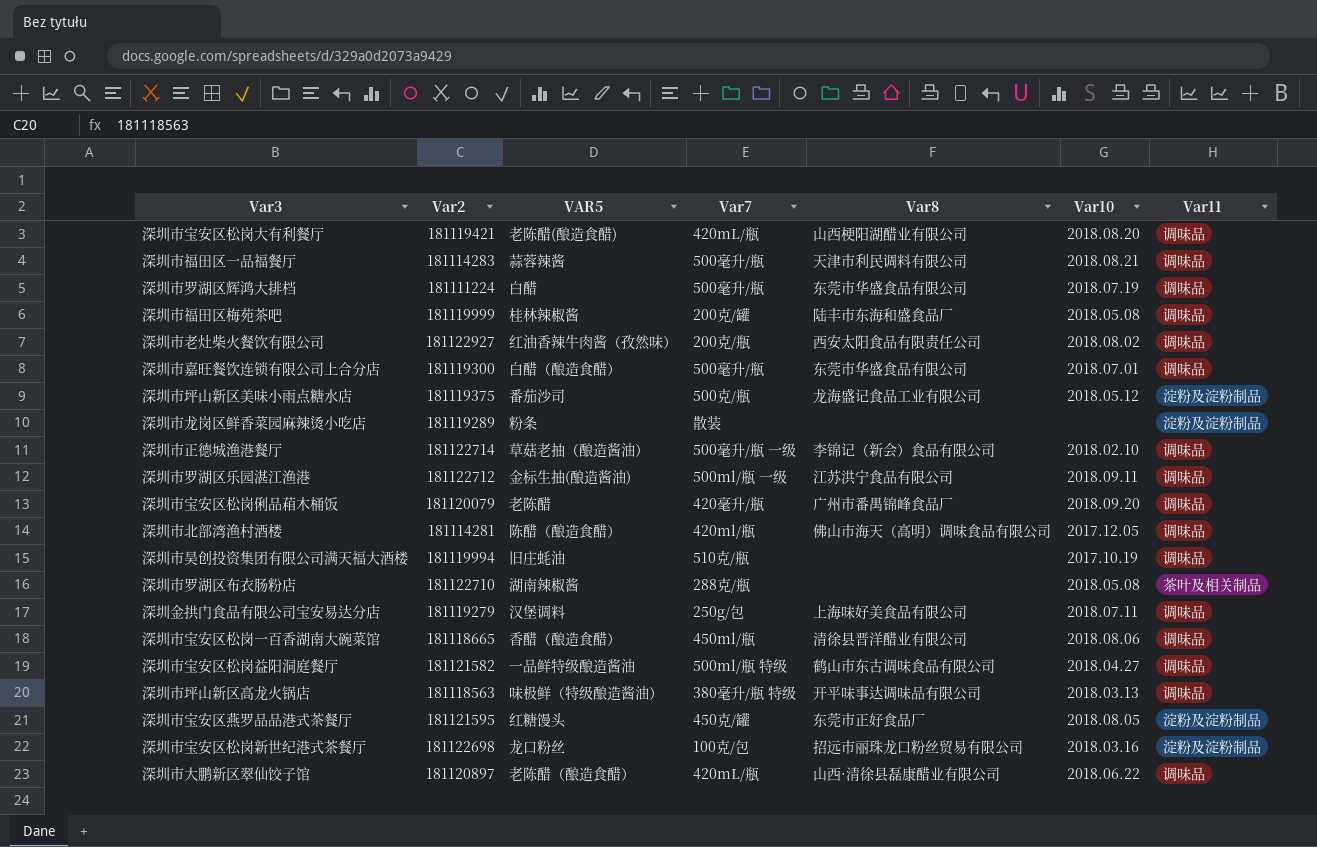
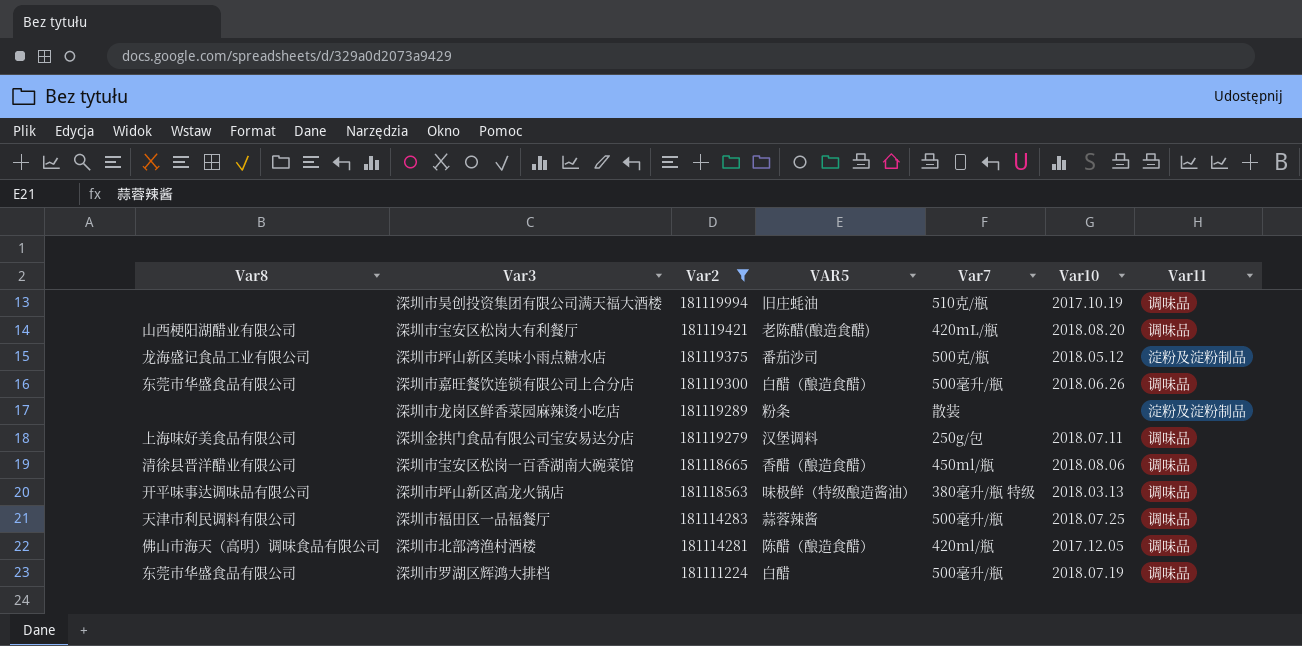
filter: none -> Var2 <= 181119994
row order: none -> Var2 descending
column Var8 | position: 5 -> 1
深圳市嘉旺餐饮连锁有限公司上合分店 | Var10: 2018.07.01 -> 2018.06.26
深圳市福田区一品福餐厅 | Var10: 2018.08.21 -> 2018.07.25

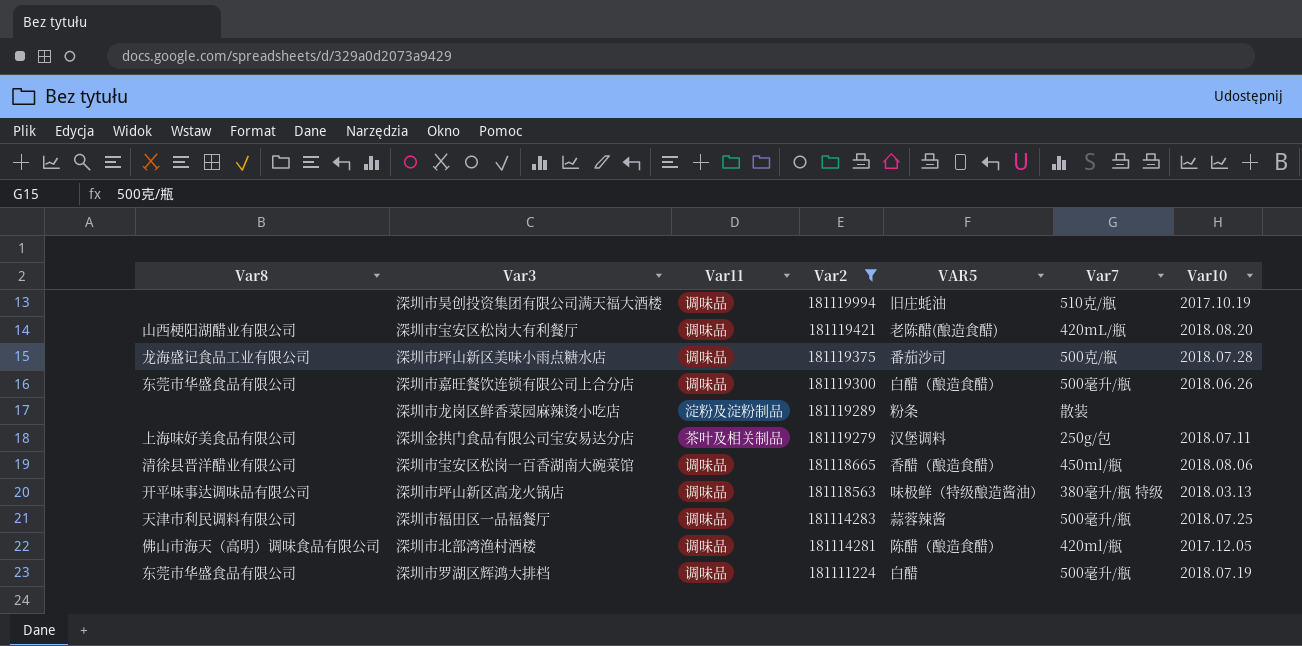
column Var11 | position: 7 -> 3
深圳市坪山新区美味小雨点糖水店 | Var11: 淀粉及淀粉制品 -> 调味品
深圳市坪山新区美味小雨点糖水店 | Var10: 2018.05.12 -> 2018.07.28
深圳金拱门食品有限公司宝安易达分店 | Var11: 调味品 -> 茶叶及相关制品

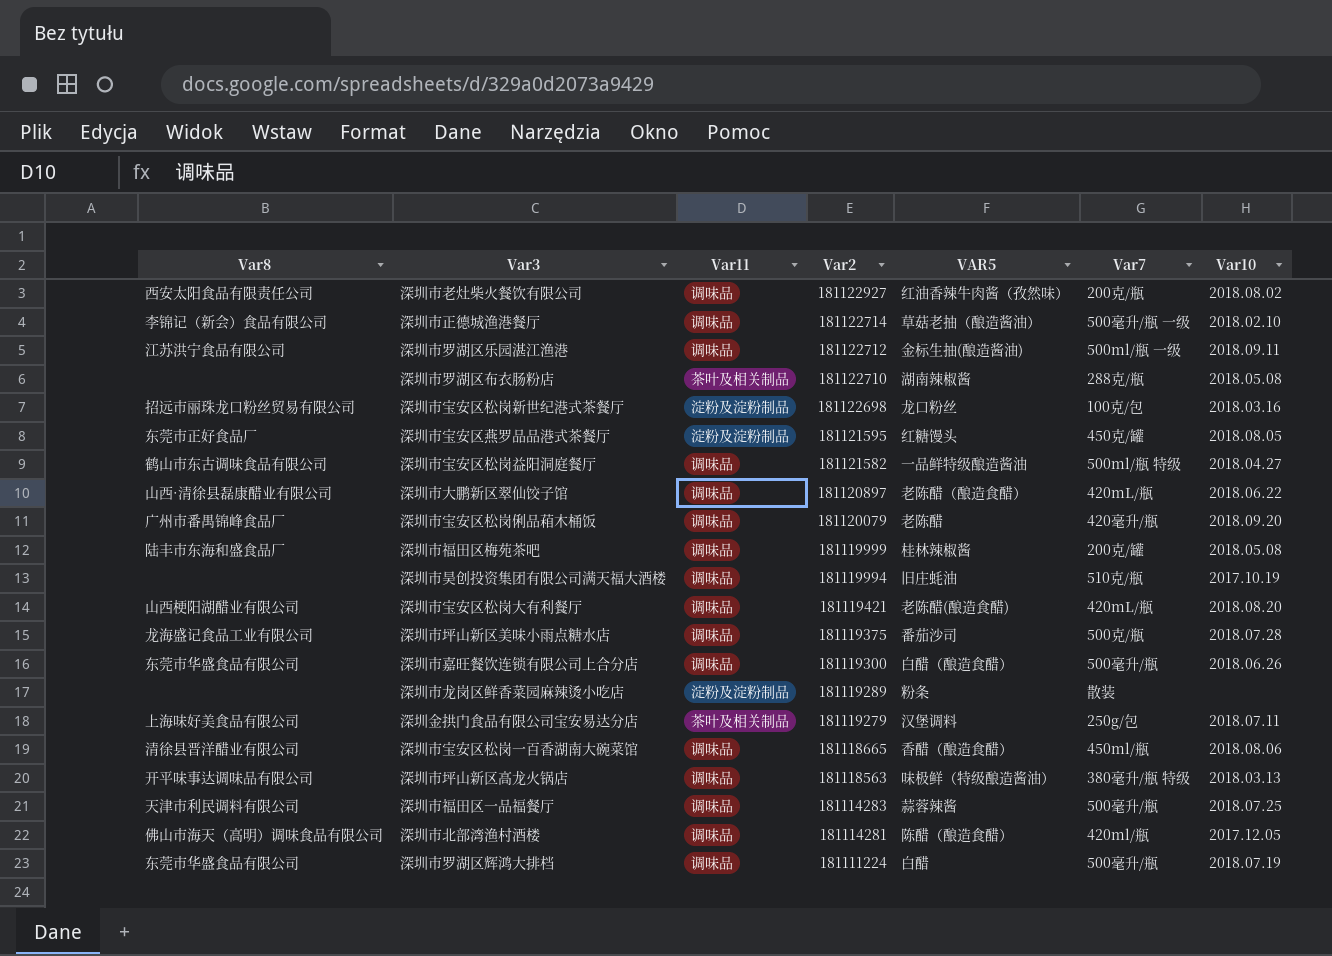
filter: Var2 <= 181119994 -> none

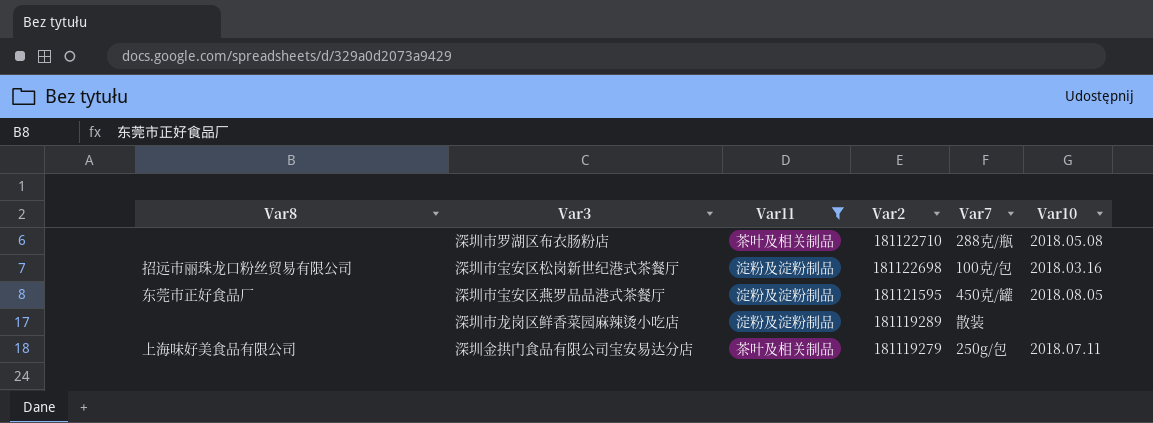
filter: none -> Var11 != 调味品
column VAR5 | position: 5 -> none

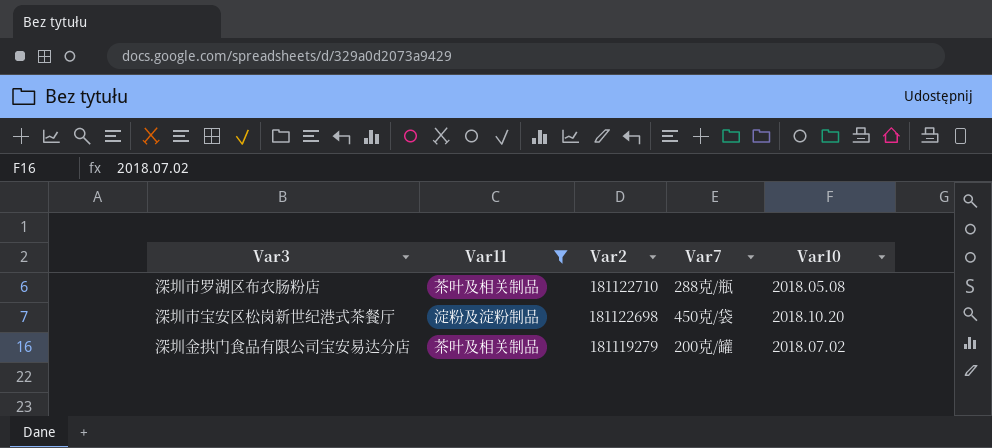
column Var8 | position: 1 -> none
row 深圳市宝安区燕罗品品港式茶餐厅: 东莞市正好食品厂 | 淀粉及淀粉制品 | 181121595 | 450克/罐 | 2018.08.05 -> none
row 深圳市龙岗区鲜香菜园麻辣烫小吃店: none | 淀粉及淀粉制品 | 181119289 | 散装 | none -> none
深圳市宝安区松岗新世纪港式茶餐厅 | Var7: 100克/包 -> 450克/袋
深圳市宝安区松岗新世纪港式茶餐厅 | Var10: 2018.03.16 -> 2018.10.20
深圳金拱门食品有限公司宝安易达分店 | Var7: 250g/包 -> 200克/罐
深圳金拱门食品有限公司宝安易达分店 | Var10: 2018.07.11 -> 2018.07.02

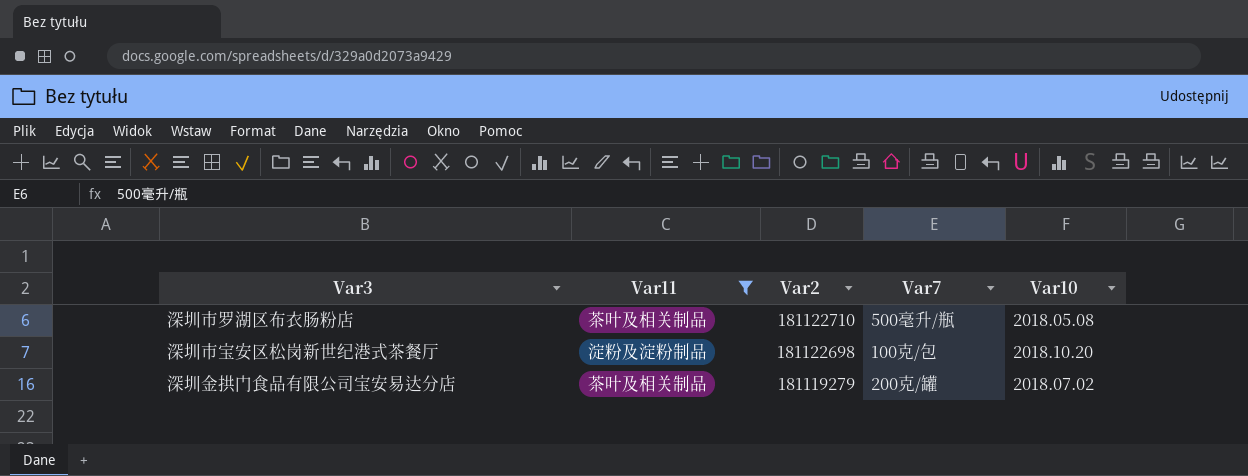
深圳市罗湖区布衣肠粉店 | Var7: 288克/瓶 -> 500毫升/瓶
深圳市宝安区松岗新世纪港式茶餐厅 | Var7: 450克/袋 -> 100克/包

